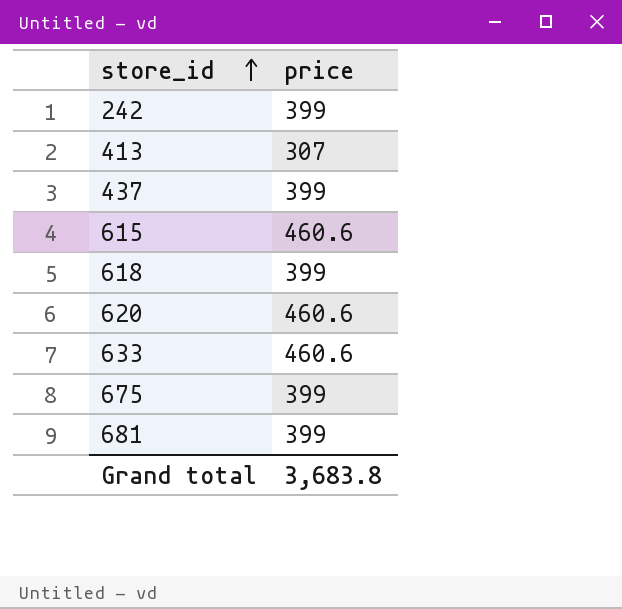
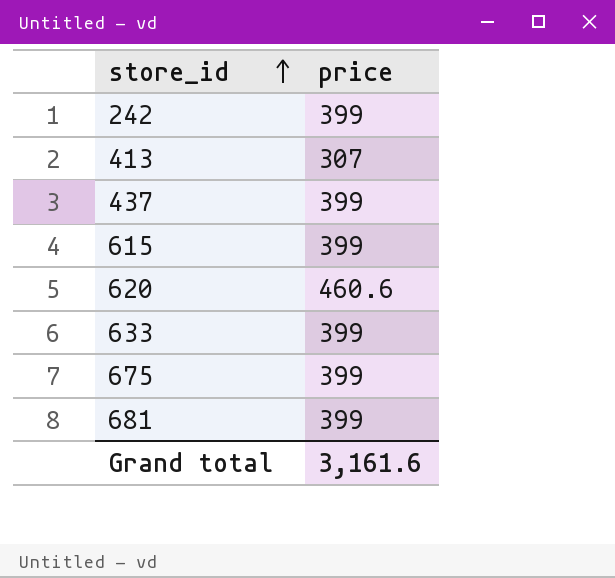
row 618: 399 -> none
615 | price: 460.6 -> 399
633 | price: 460.6 -> 399
Grand total | price: 3,683.8 -> 3,161.6

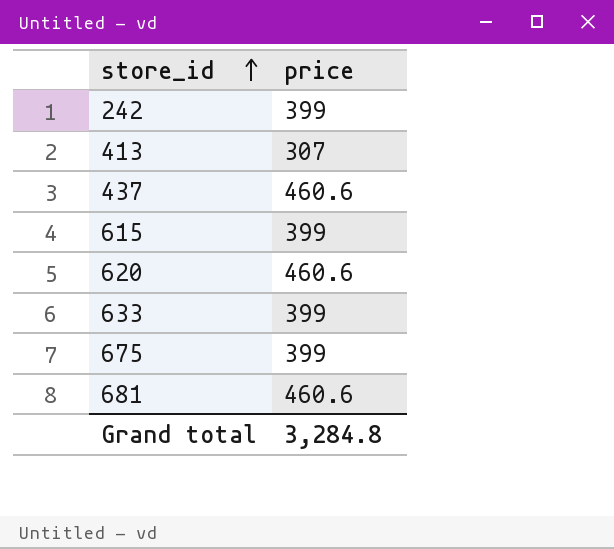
437 | price: 399 -> 460.6
681 | price: 399 -> 460.6
Grand total | price: 3,161.6 -> 3,284.8

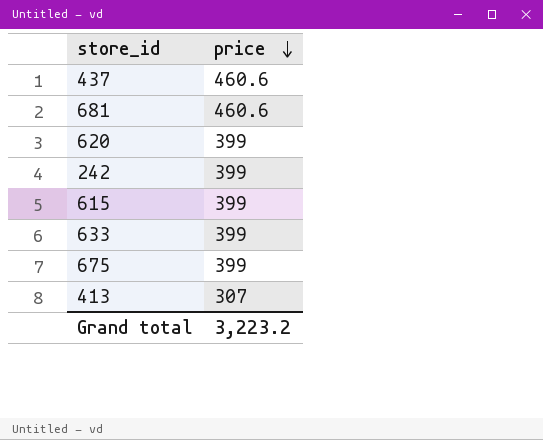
row order: store_id ascending -> price descending
620 | price: 460.6 -> 399
Grand total | price: 3,284.8 -> 3,223.2

